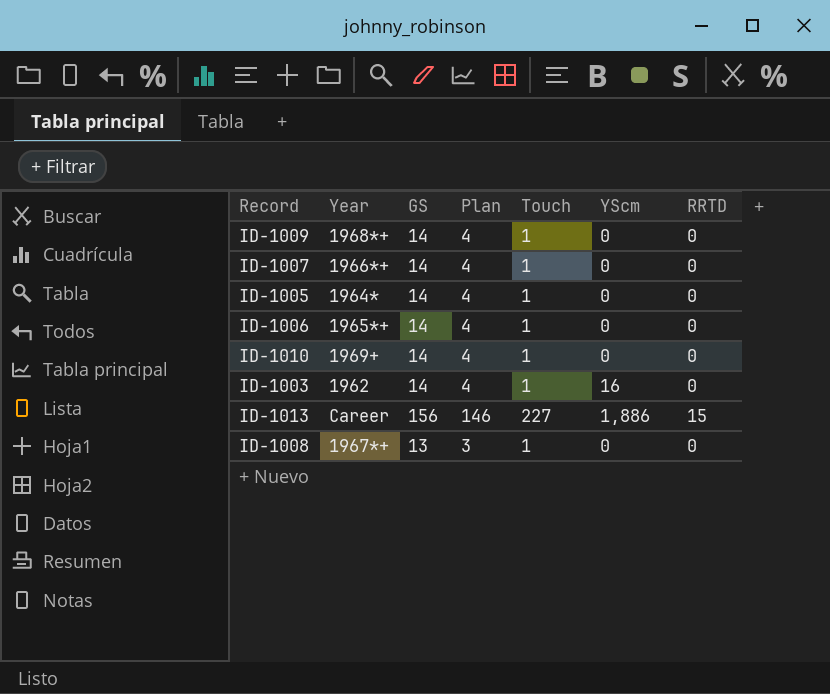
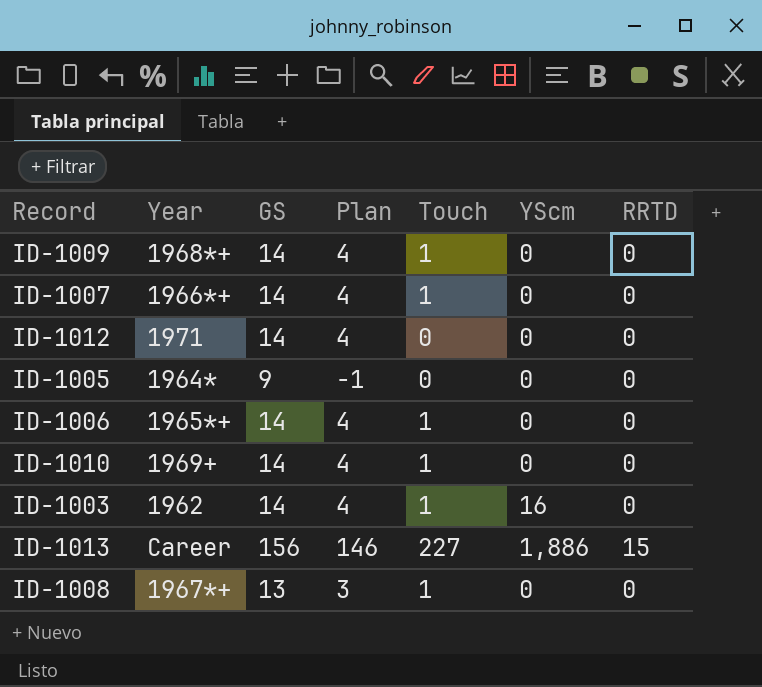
row ID-1012: none -> 1971 | 14 | 4 | 0 | 0 | 0
ID-1005 | GS: 14 -> 9
ID-1005 | Plan: 4 -> -1
ID-1005 | Touch: 1 -> 0

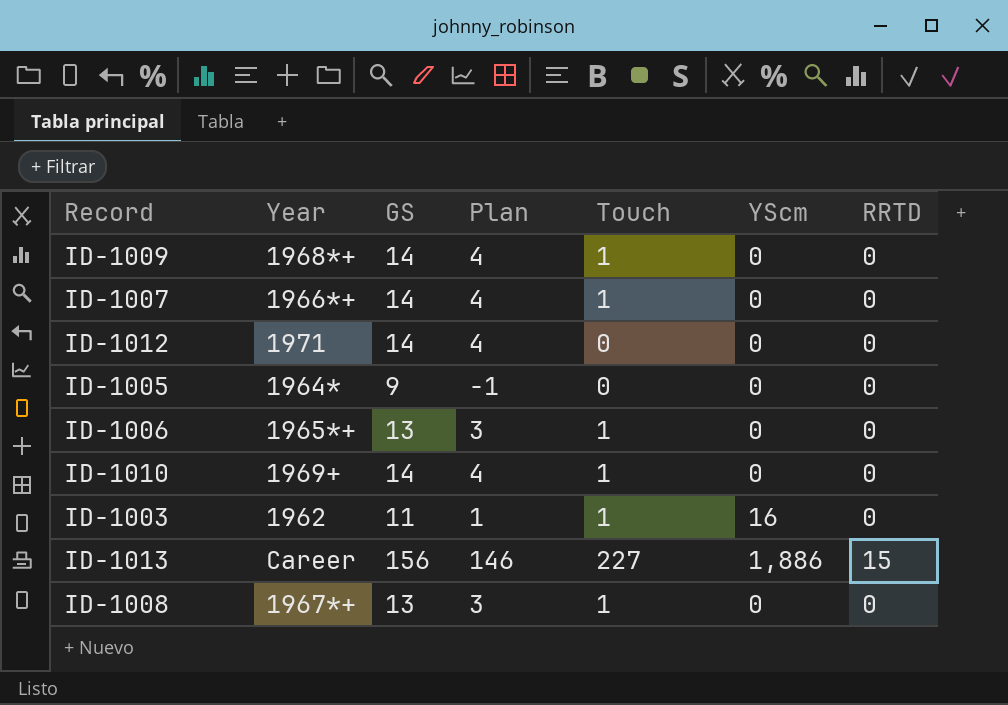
ID-1006 | GS: 14 -> 13
ID-1006 | Plan: 4 -> 3
ID-1003 | GS: 14 -> 11
ID-1003 | Plan: 4 -> 1

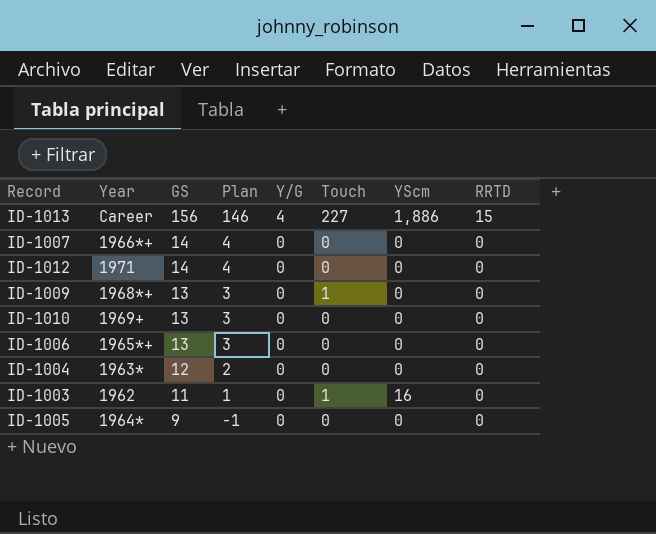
row order: none -> GS descending
column Y/G | position: none -> 5
row ID-1008: 1967*+ | 13 | 3 | 1 | 0 | 0 -> none
ID-1007 | Touch: 1 -> 0
ID-1009 | GS: 14 -> 13
ID-1009 | Plan: 4 -> 3
ID-1010 | GS: 14 -> 13
ID-1010 | Plan: 4 -> 3
ID-1010 | Touch: 1 -> 0
ID-1006 | Touch: 1 -> 0
row ID-1004: none -> 1963* | 12 | 2 | 0 | 0 | 0 | 0

